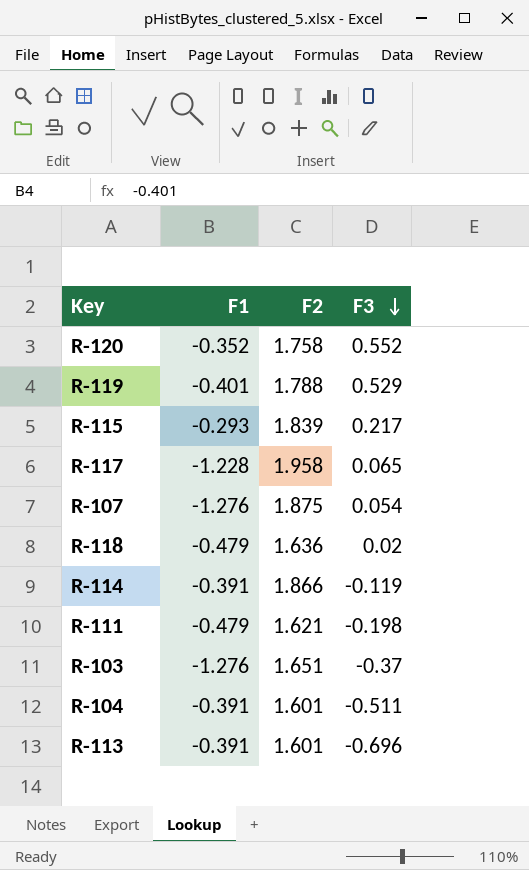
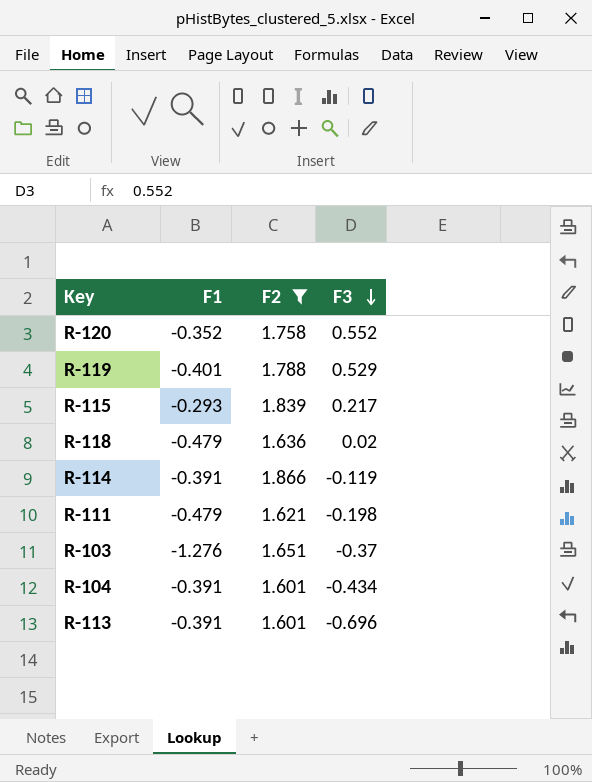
filter: none -> F2 <= 1.866
R-104 | F3: -0.511 -> -0.434

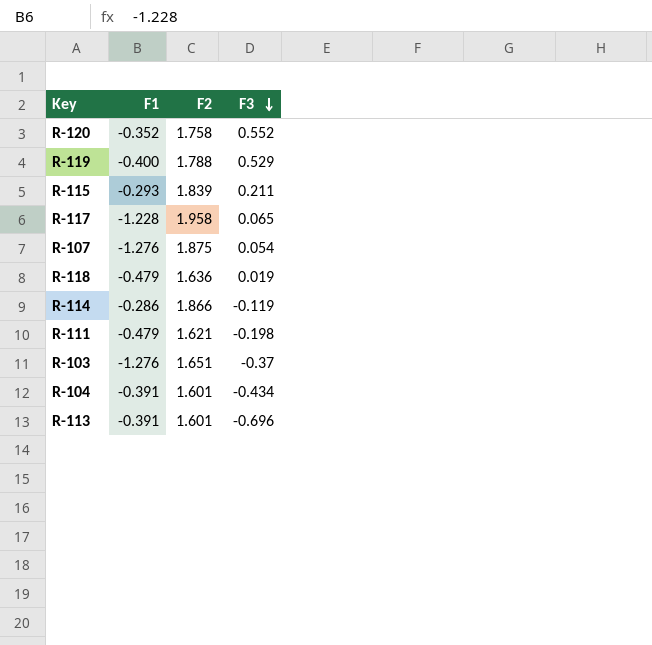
filter: F2 <= 1.866 -> none
R-119 | F1: -0.401 -> -0.400
R-115 | F3: 0.217 -> 0.211
R-118 | F3: 0.02 -> 0.019
R-114 | F1: -0.391 -> -0.286

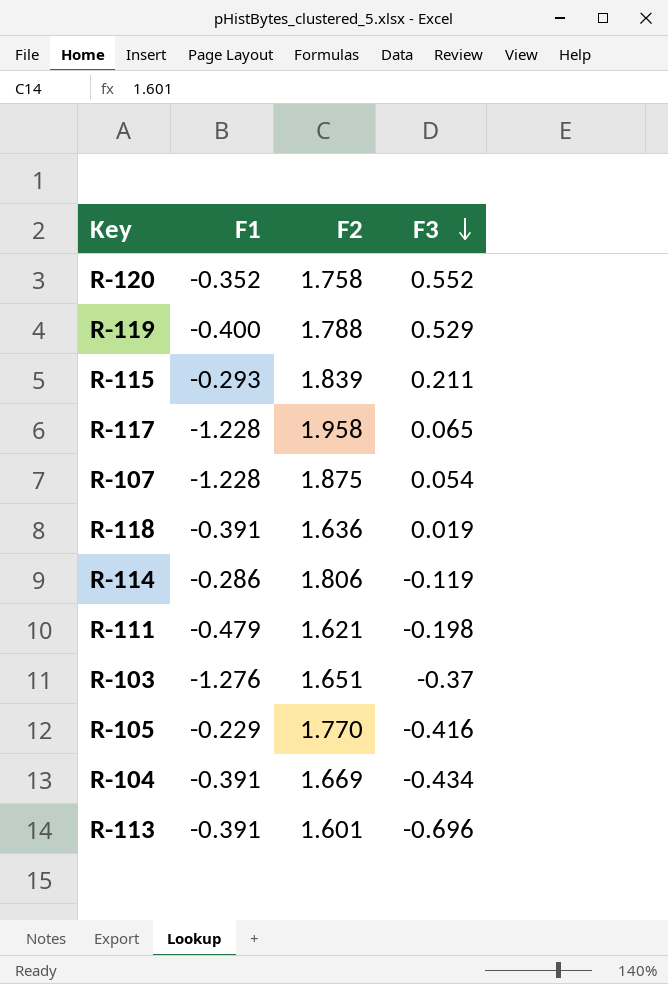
R-107 | F1: -1.276 -> -1.228
R-118 | F1: -0.479 -> -0.391
R-114 | F2: 1.866 -> 1.806
row R-105: none -> -0.229 | 1.770 | -0.416
R-104 | F2: 1.601 -> 1.669

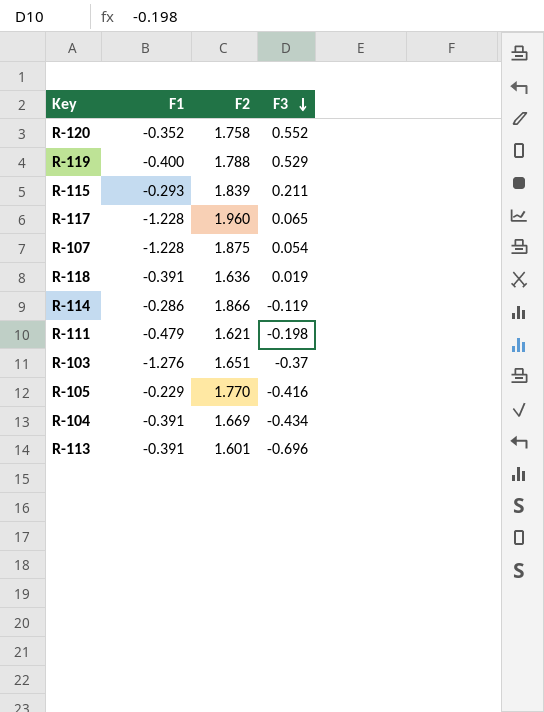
R-117 | F2: 1.958 -> 1.960
R-114 | F2: 1.806 -> 1.866

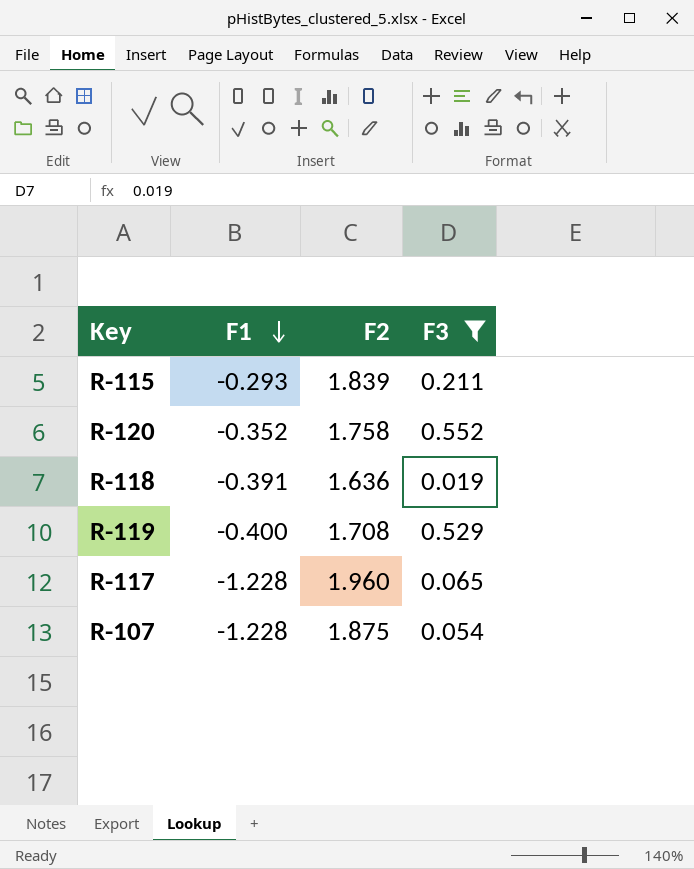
filter: none -> F3 >= 0.019
row order: F3 descending -> F1 descending
R-119 | F2: 1.788 -> 1.708

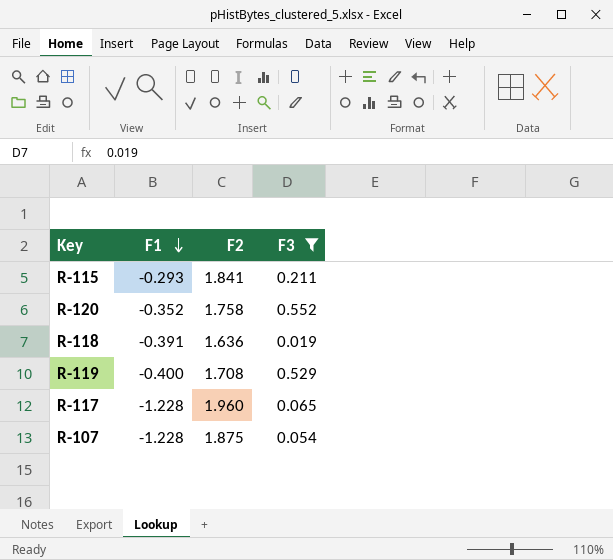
R-115 | F2: 1.839 -> 1.841

